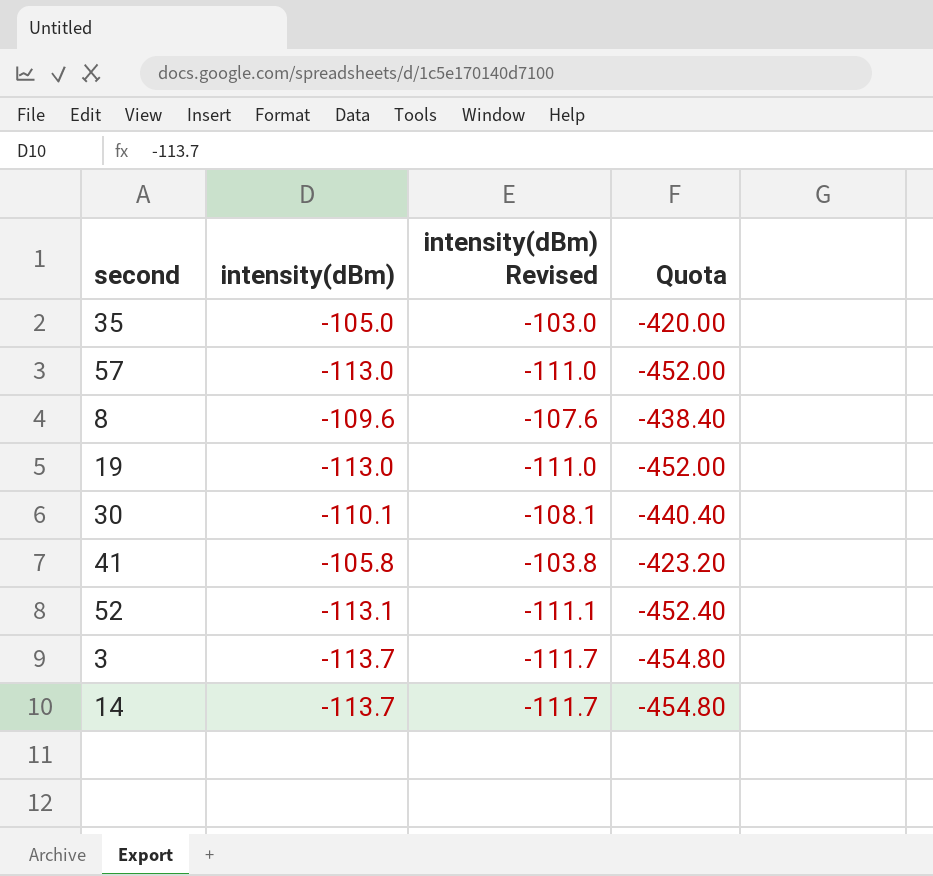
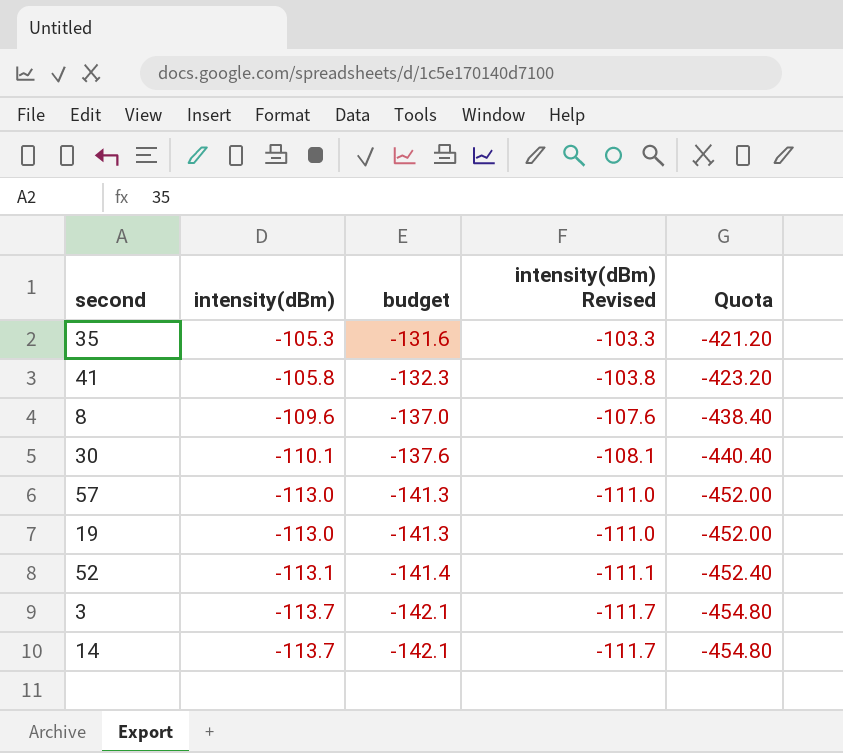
row order: none -> intensity(dBm) descending
column budget | formula: none -> [intensity(dBm)] * 1.25
35 | intensity(dBm): -105.0 -> -105.3
35 | intensity(dBm) Revised: -103.0 -> -103.3
35 | Quota: -420.00 -> -421.20

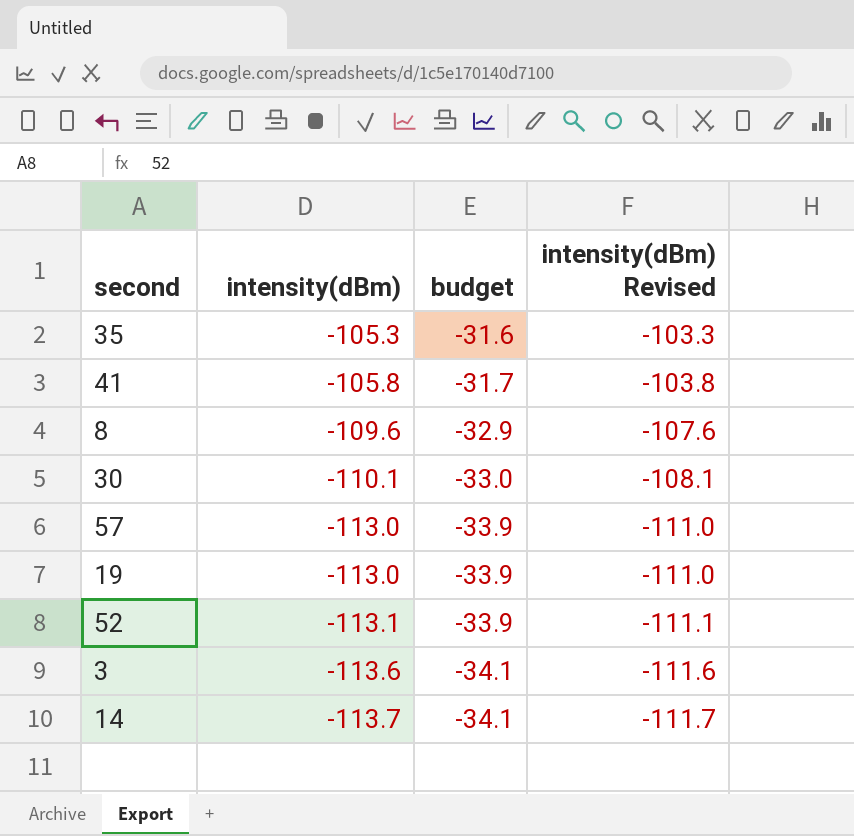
column Quota | formula: [intensity(dBm)] * 4 -> none
column budget | formula: [intensity(dBm)] * 1.25 -> [intensity(dBm)] * 0.3
3 | intensity(dBm): -113.7 -> -113.6
3 | intensity(dBm) Revised: -111.7 -> -111.6

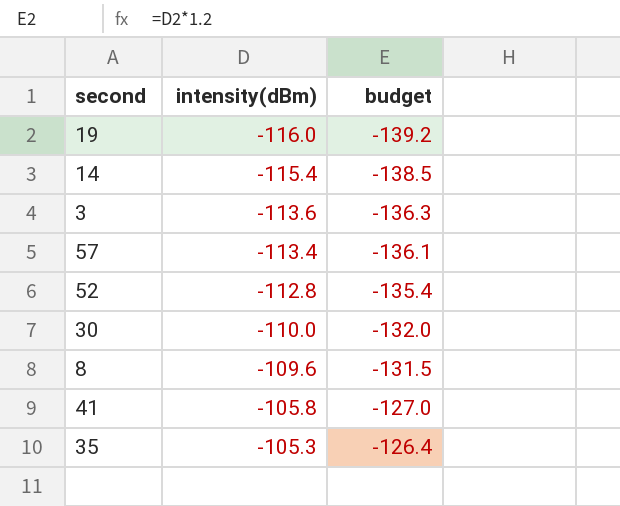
row order: intensity(dBm) descending -> intensity(dBm) ascending
column intensity(dBm) Revised | formula: [intensity(dBm)] + 2 -> none
column budget | formula: [intensity(dBm)] * 0.3 -> [intensity(dBm)] * 1.2
19 | intensity(dBm): -113.0 -> -116.0
14 | intensity(dBm): -113.7 -> -115.4
57 | intensity(dBm): -113.0 -> -113.4
52 | intensity(dBm): -113.1 -> -112.8
30 | intensity(dBm): -110.1 -> -110.0

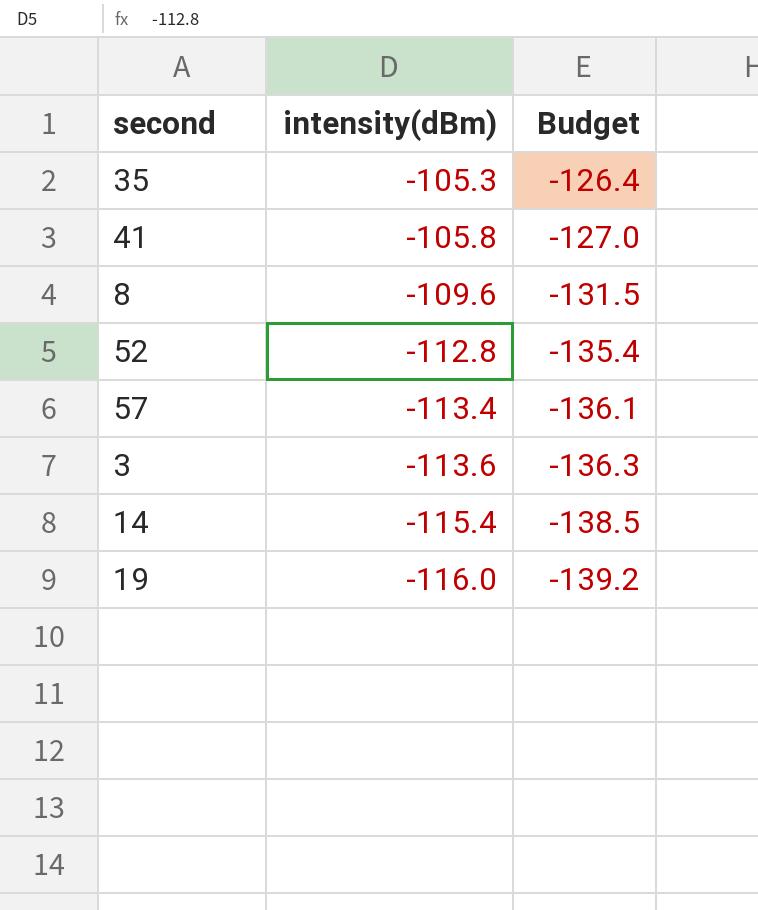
row order: intensity(dBm) ascending -> intensity(dBm) descending
column name: budget -> Budget
row 30: -110.0 | -132.0 -> none

